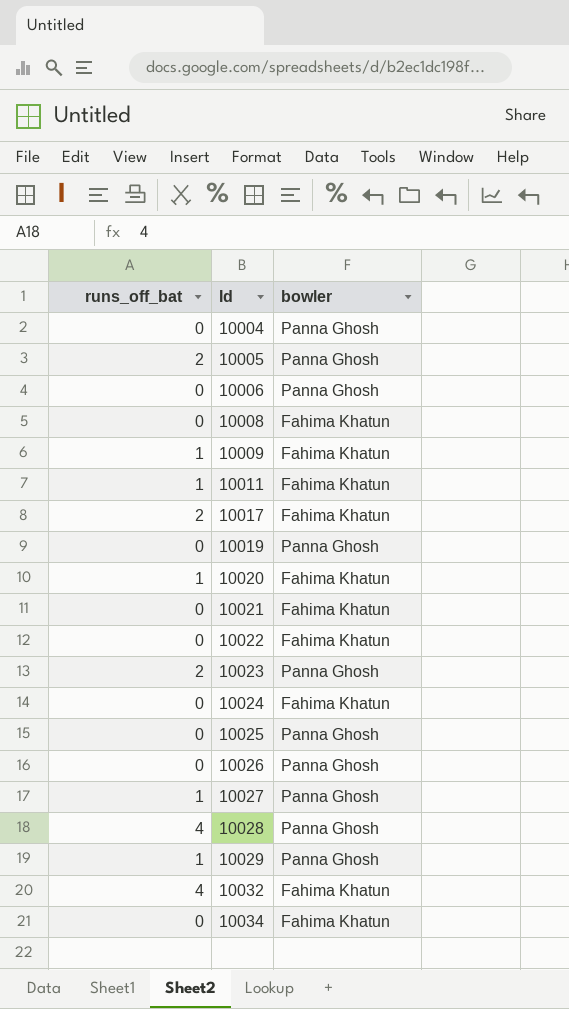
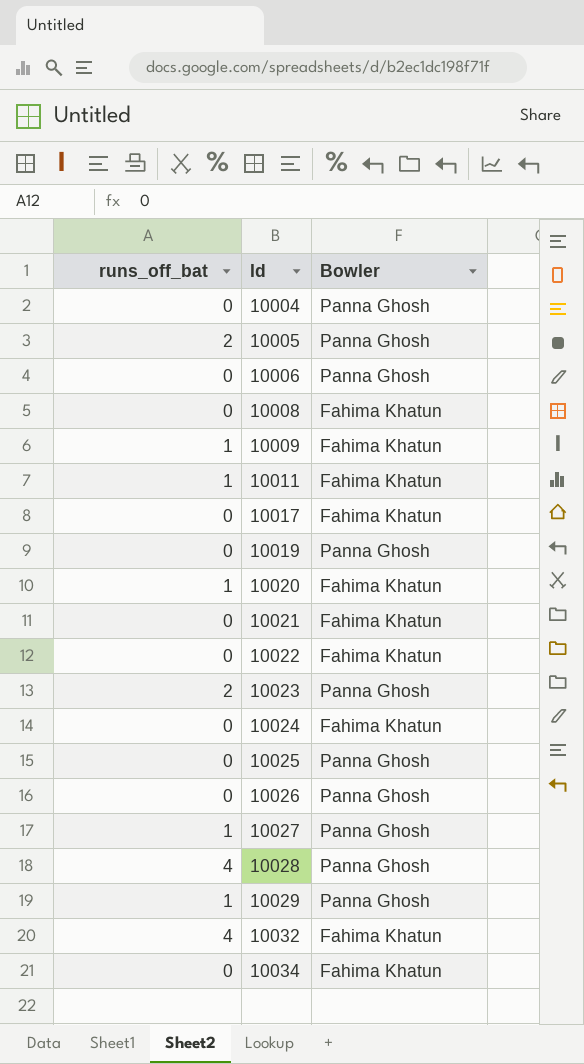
column name: bowler -> Bowler
10017 | runs_off_bat: 2 -> 0

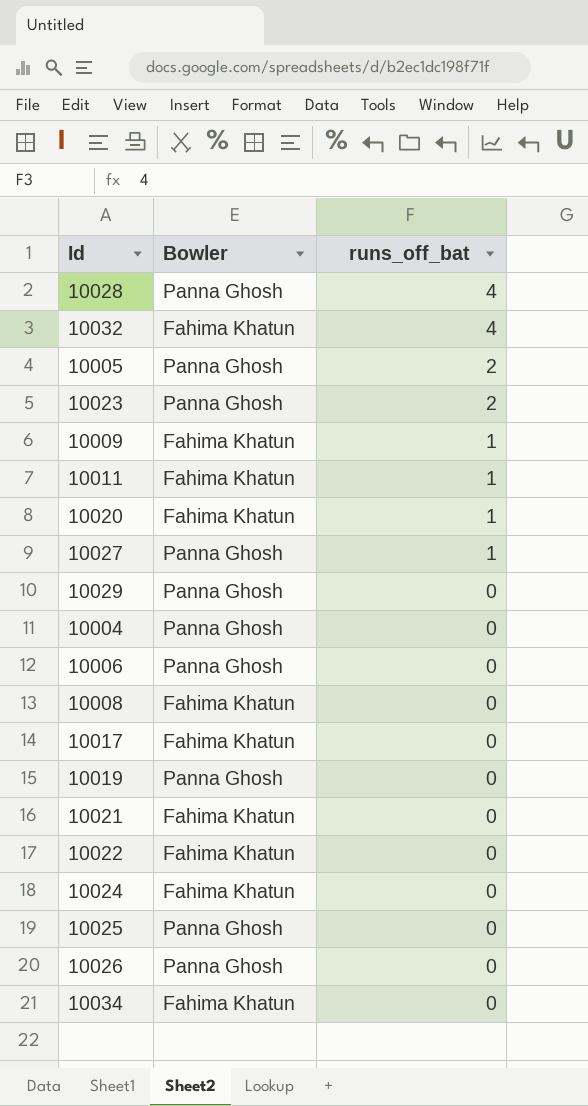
row order: Id ascending -> runs_off_bat descending
column runs_off_bat | position: 1 -> 3
10029 | runs_off_bat: 1 -> 0

